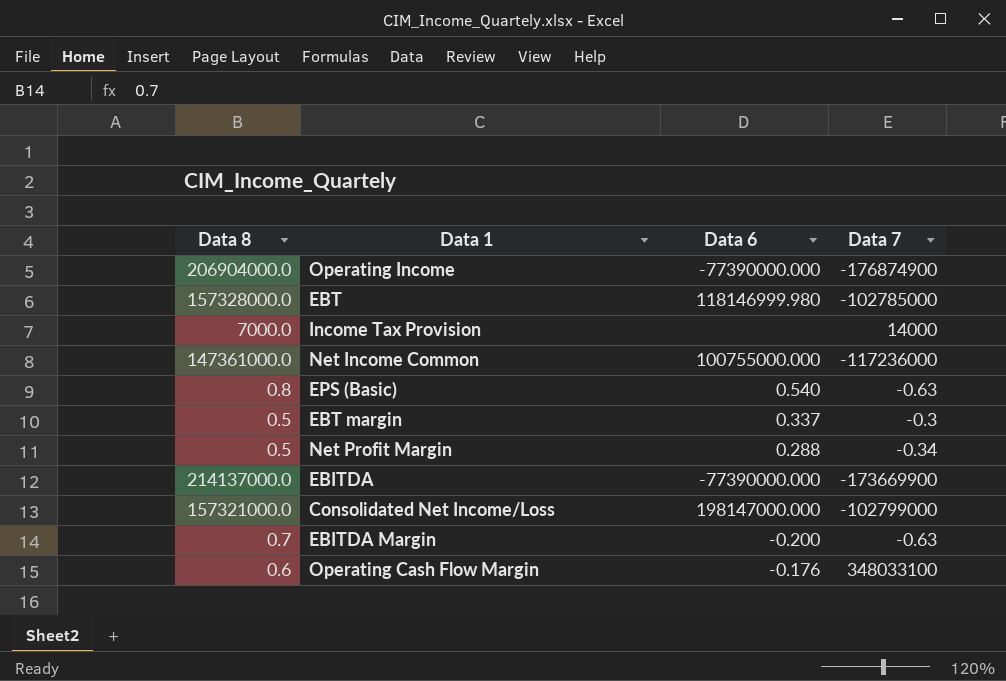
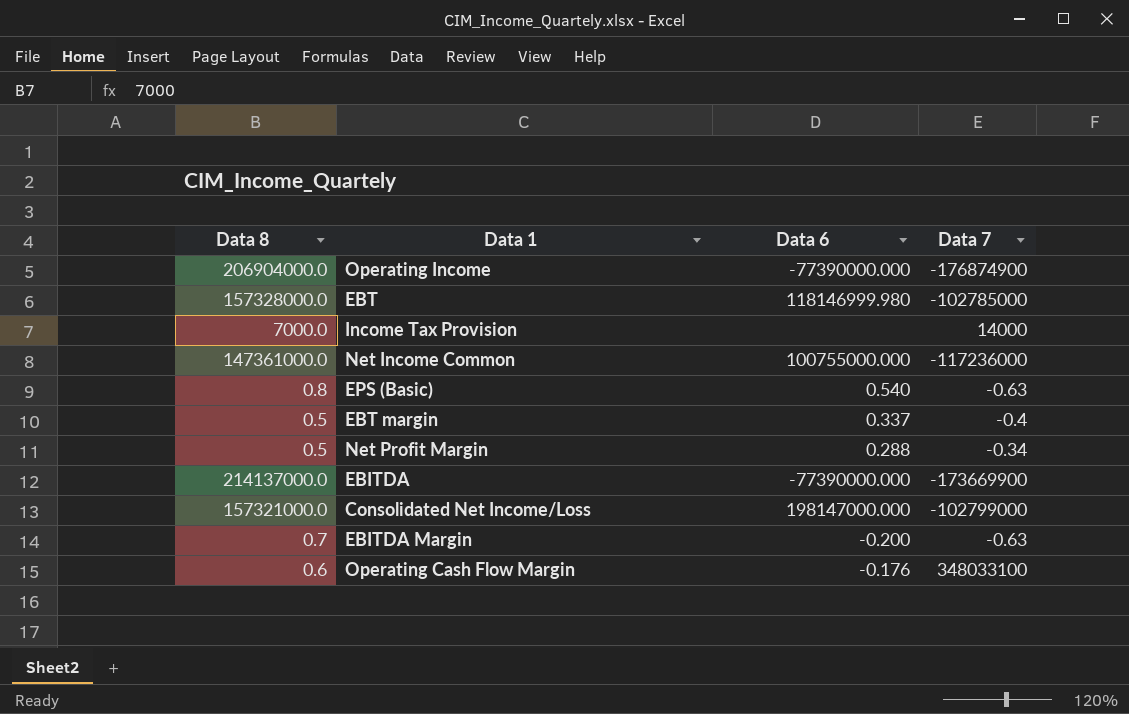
EBT margin | Data 7: -0.3 -> -0.4

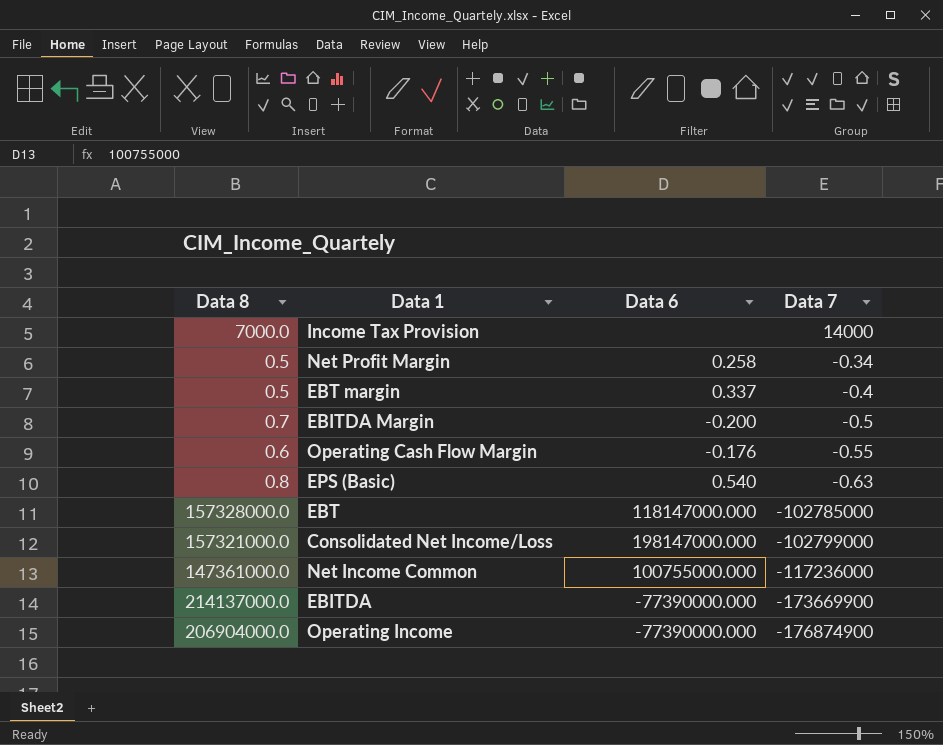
row order: none -> Data 7 descending
Net Profit Margin | Data 6: 0.288 -> 0.258
EBITDA Margin | Data 7: -0.63 -> -0.5
Operating Cash Flow Margin | Data 7: 348033100 -> -0.55
EBT | Data 6: 118146999.980 -> 118147000.000

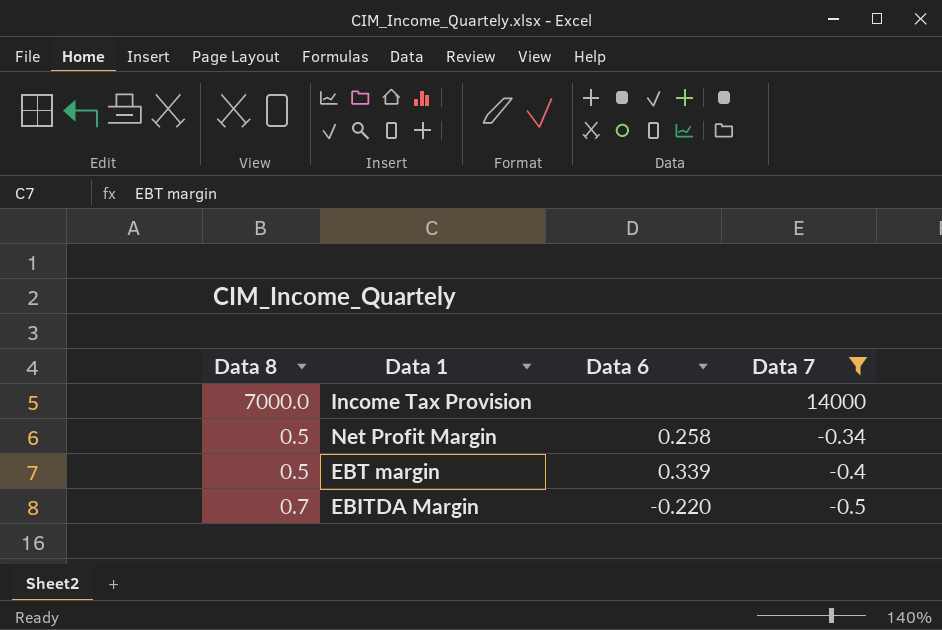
filter: none -> Data 7 >= -0.5
EBT margin | Data 6: 0.337 -> 0.339
EBITDA Margin | Data 6: -0.200 -> -0.220

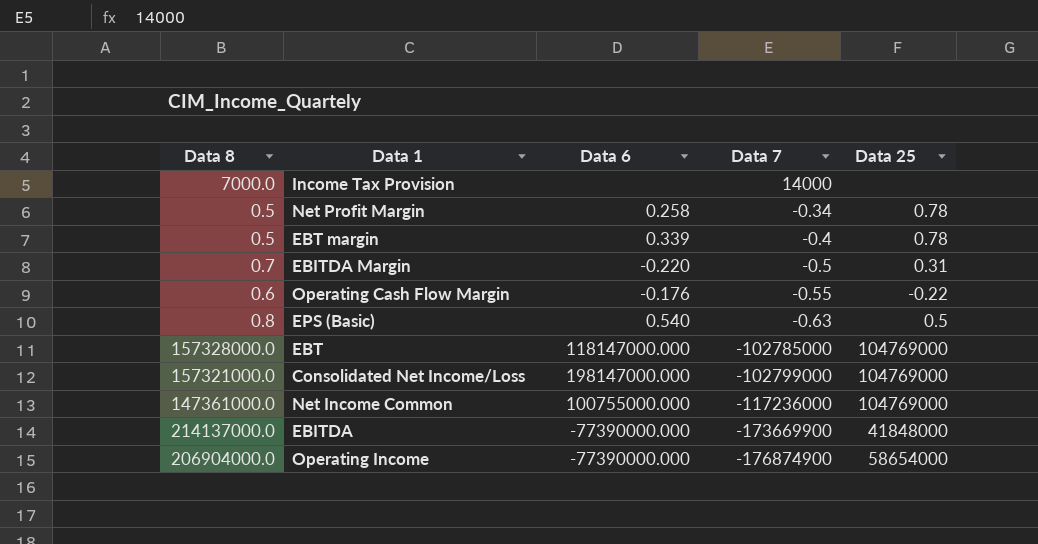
filter: Data 7 >= -0.5 -> none
column Data 25 | position: none -> 5

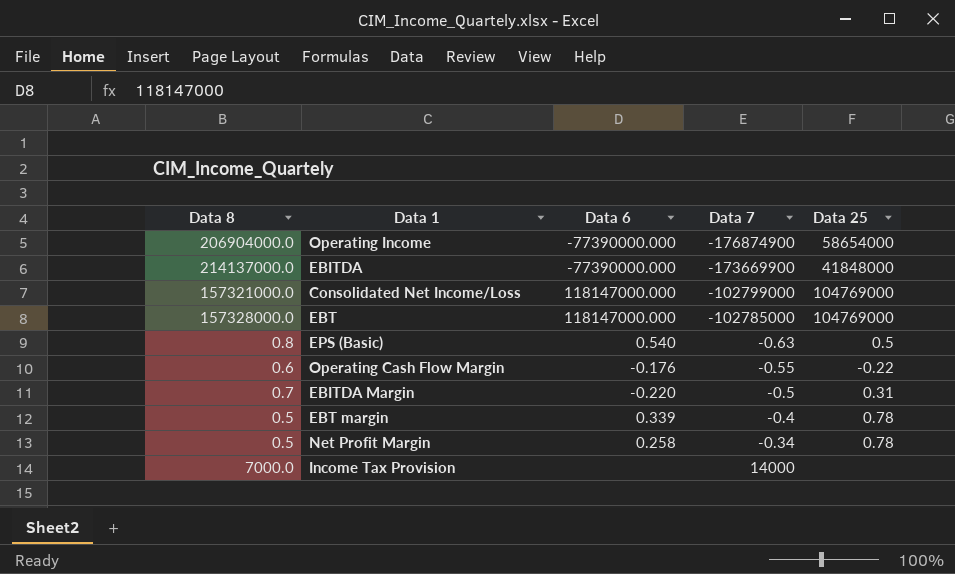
row order: Data 7 descending -> Data 7 ascending
row Net Income Common: 147361000.0 | 100755000.000 | -117236000 | 104769000 -> none
Consolidated Net Income/Loss | Data 6: 198147000.000 -> 118147000.000

